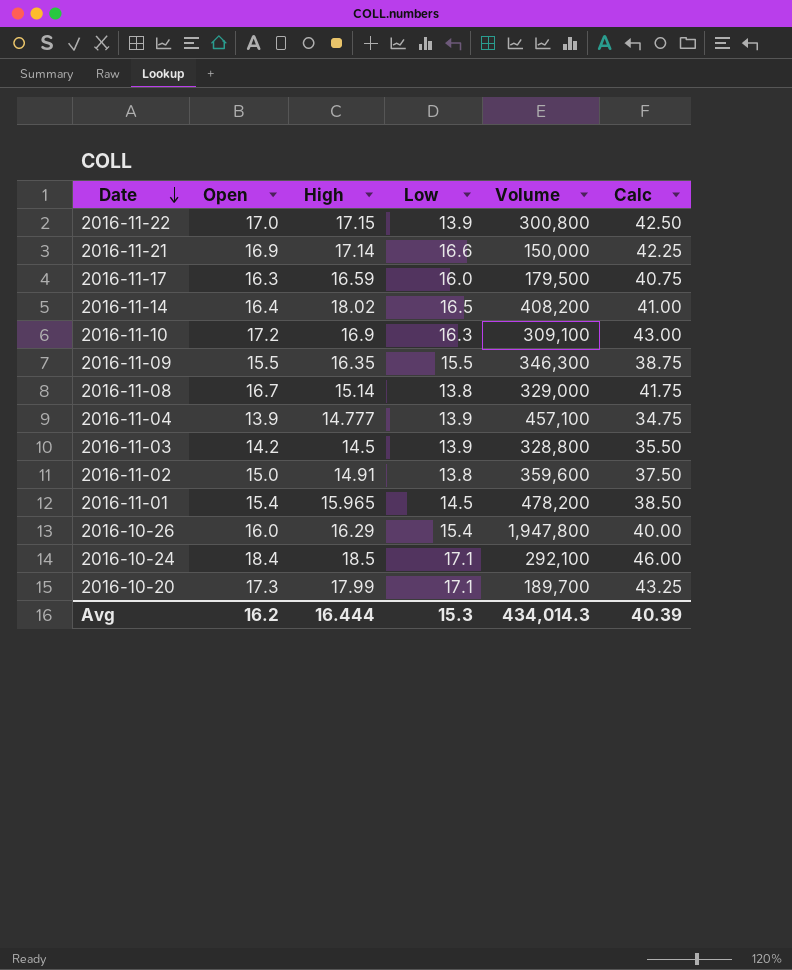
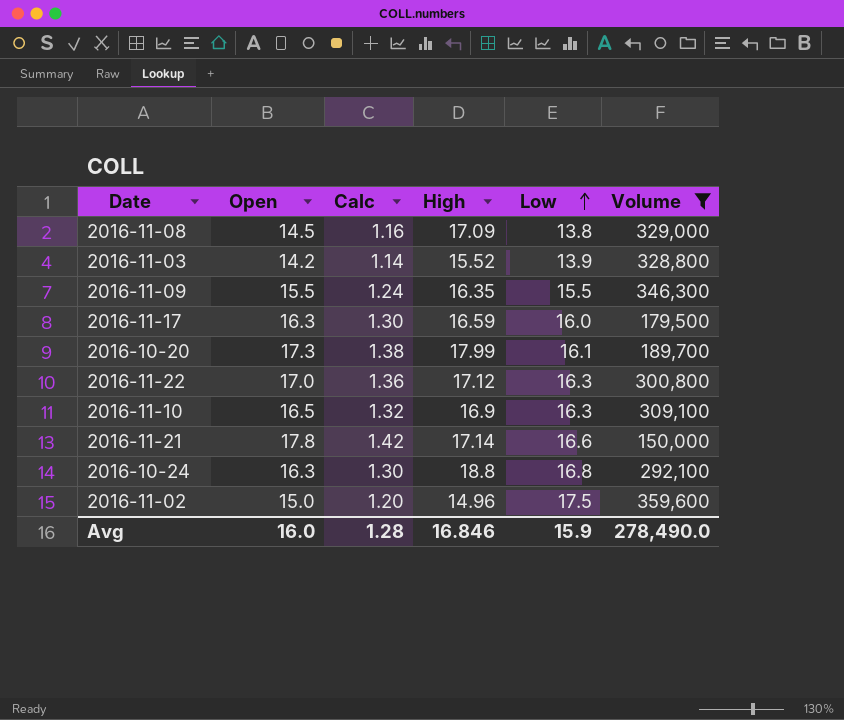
filter: none -> Volume <= 359,600
row order: Date descending -> Low ascending
column Calc | formula: [Open] * 2.5 -> [Open] * 0.08
column Calc | position: 6 -> 3
2016-11-08 | Open: 16.7 -> 14.5
2016-11-08 | High: 15.14 -> 17.09
2016-11-03 | High: 14.5 -> 15.52
2016-10-20 | Low: 17.1 -> 16.1
2016-11-22 | High: 17.15 -> 17.12
2016-11-22 | Low: 13.9 -> 16.3
2016-11-10 | Open: 17.2 -> 16.5
2016-11-21 | Open: 16.9 -> 17.8
2016-10-24 | Open: 18.4 -> 16.3
2016-10-24 | High: 18.5 -> 18.8
2016-10-24 | Low: 17.1 -> 16.8
2016-11-02 | High: 14.91 -> 14.96
2016-11-02 | Low: 13.8 -> 17.5
Avg | Open: 16.2 -> 16.0
Avg | Calc: 40.39 -> 1.28
Avg | High: 16.444 -> 16.846
Avg | Low: 15.3 -> 15.9
Avg | Volume: 434,014.3 -> 278,490.0

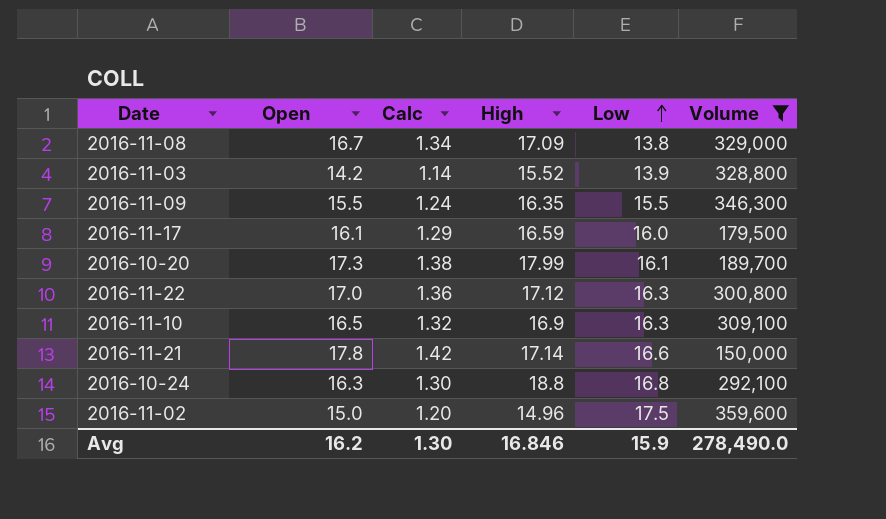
2016-11-08 | Open: 14.5 -> 16.7
2016-11-08 | Calc: 1.16 -> 1.34
2016-11-17 | Open: 16.3 -> 16.1
2016-11-17 | Calc: 1.30 -> 1.29
Avg | Open: 16.0 -> 16.2
Avg | Calc: 1.28 -> 1.30

